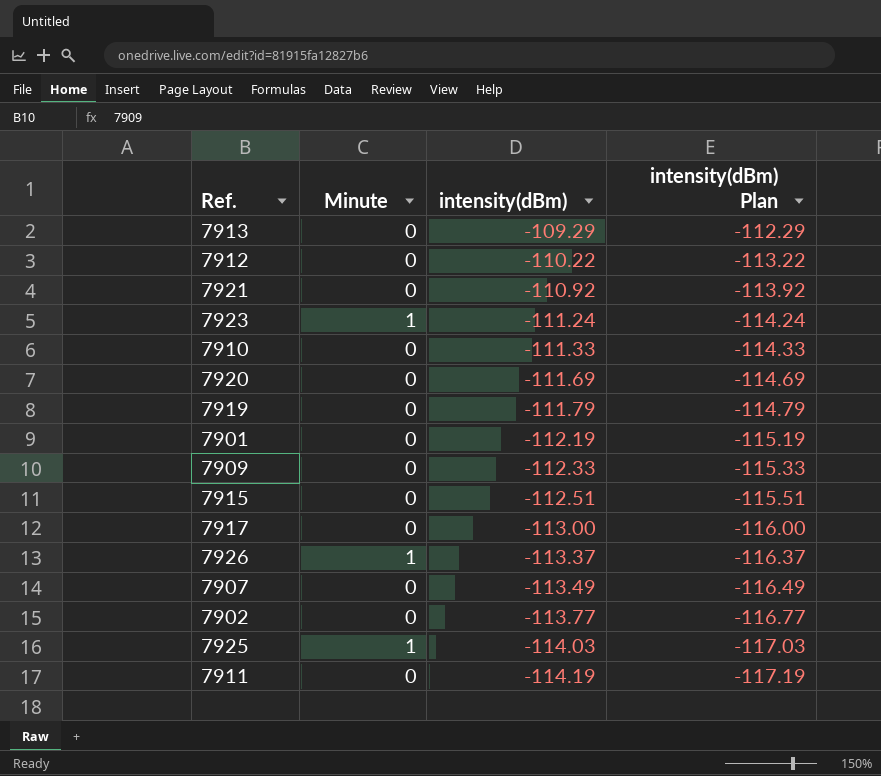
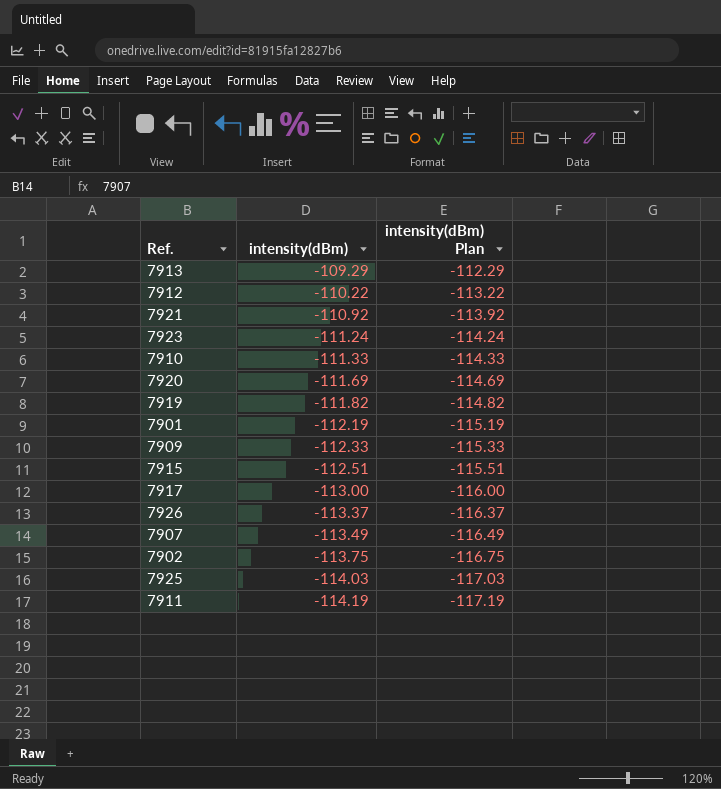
column Minute | position: 2 -> none
7919 | intensity(dBm): -111.79 -> -111.82
7919 | intensity(dBm) Plan: -114.79 -> -114.82
7902 | intensity(dBm): -113.77 -> -113.75
7902 | intensity(dBm) Plan: -116.77 -> -116.75

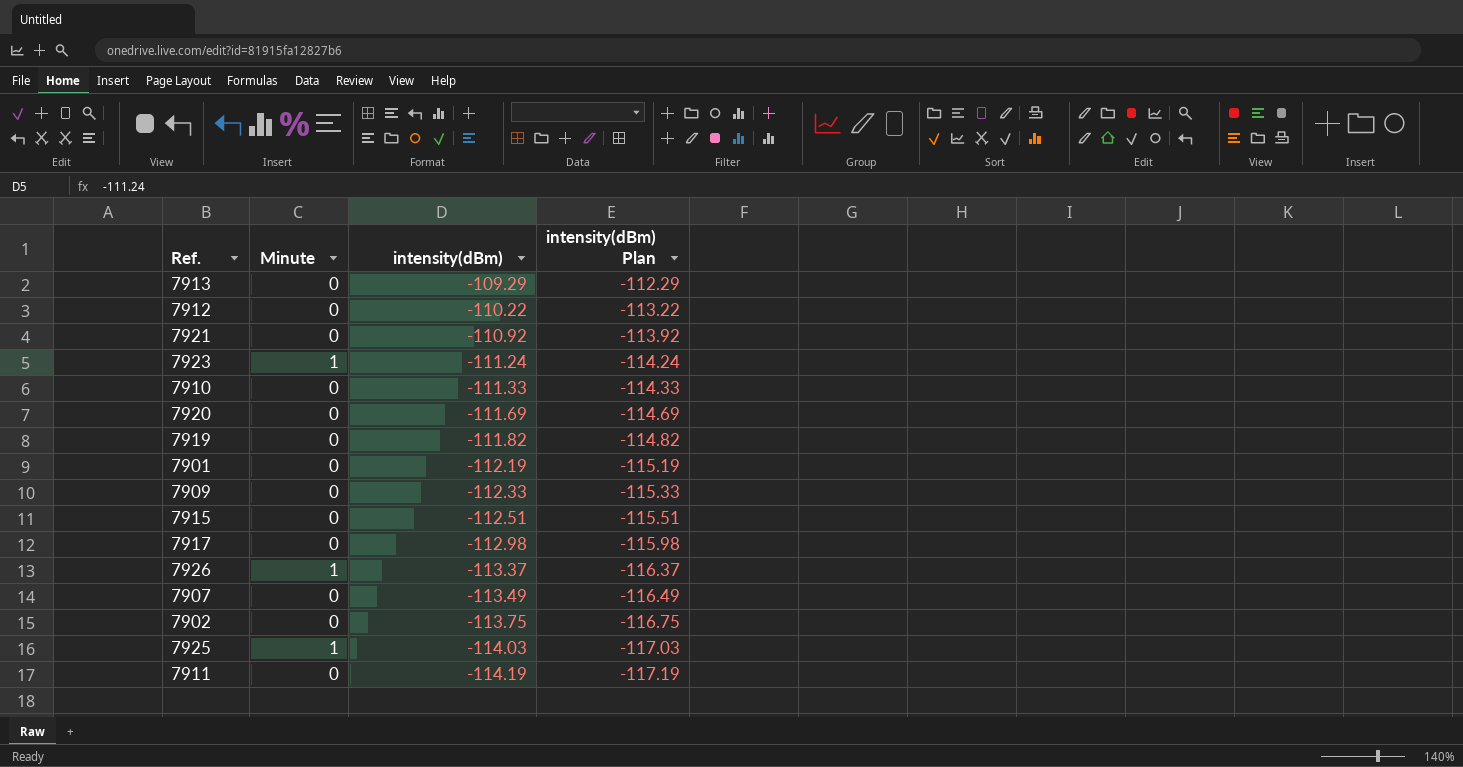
column Minute | position: none -> 2
7917 | intensity(dBm): -113.00 -> -112.98
7917 | intensity(dBm) Plan: -116.00 -> -115.98

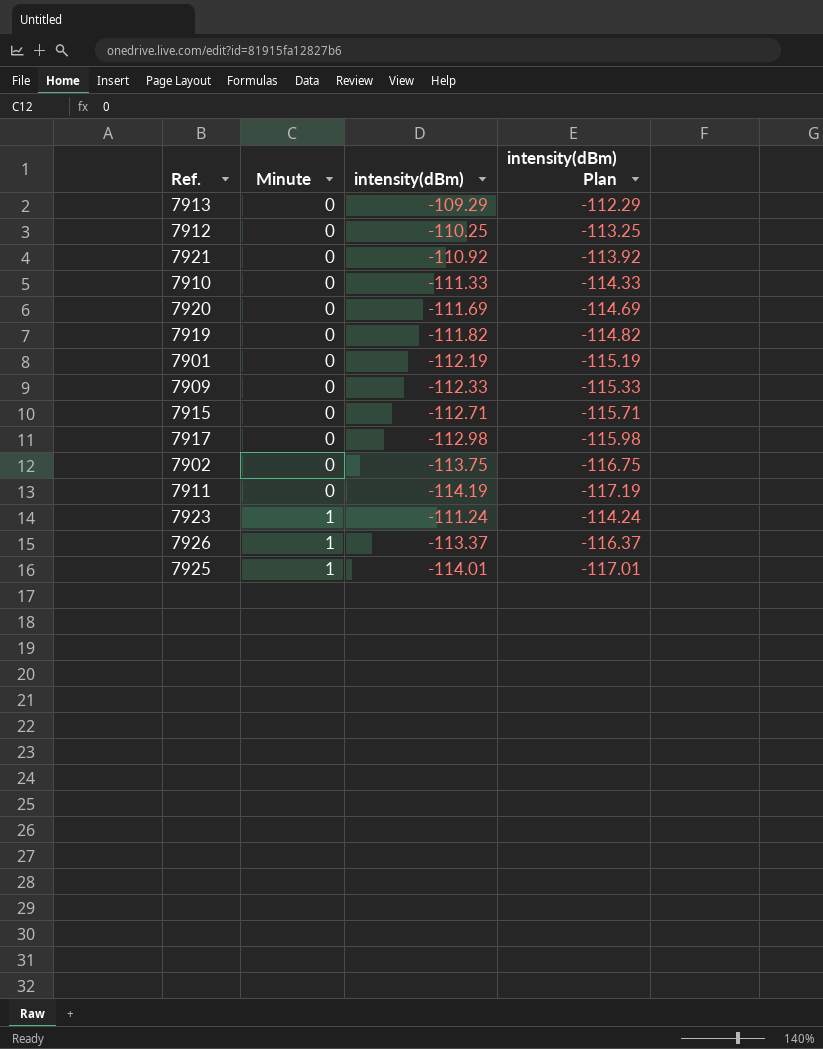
row order: intensity(dBm) descending -> Minute ascending
row 7907: 0 | -113.49 | -116.49 -> none
7912 | intensity(dBm): -110.22 -> -110.25
7912 | intensity(dBm) Plan: -113.22 -> -113.25
7915 | intensity(dBm): -112.51 -> -112.71
7915 | intensity(dBm) Plan: -115.51 -> -115.71
7925 | intensity(dBm): -114.03 -> -114.01
7925 | intensity(dBm) Plan: -117.03 -> -117.01

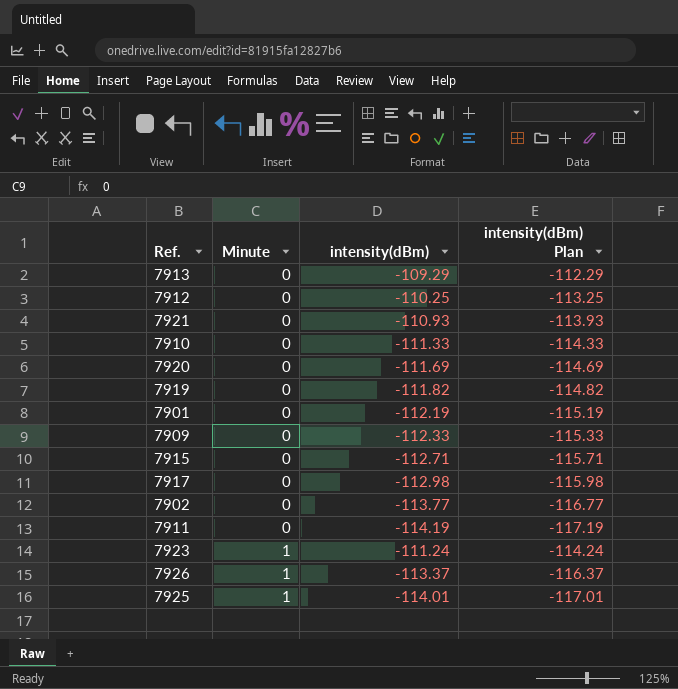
7921 | intensity(dBm): -110.92 -> -110.93
7921 | intensity(dBm) Plan: -113.92 -> -113.93
7902 | intensity(dBm): -113.75 -> -113.77
7902 | intensity(dBm) Plan: -116.75 -> -116.77

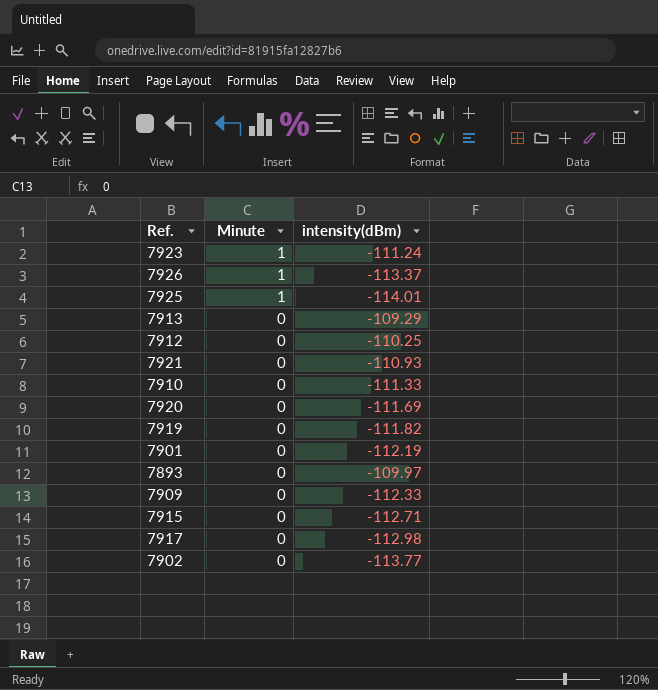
row order: Minute ascending -> Minute descending
column intensity(dBm) Plan | formula: [intensity(dBm)] - 3 -> none
row 7911: 0 | -114.19 | -117.19 -> none
row 7893: none -> 0 | -109.97

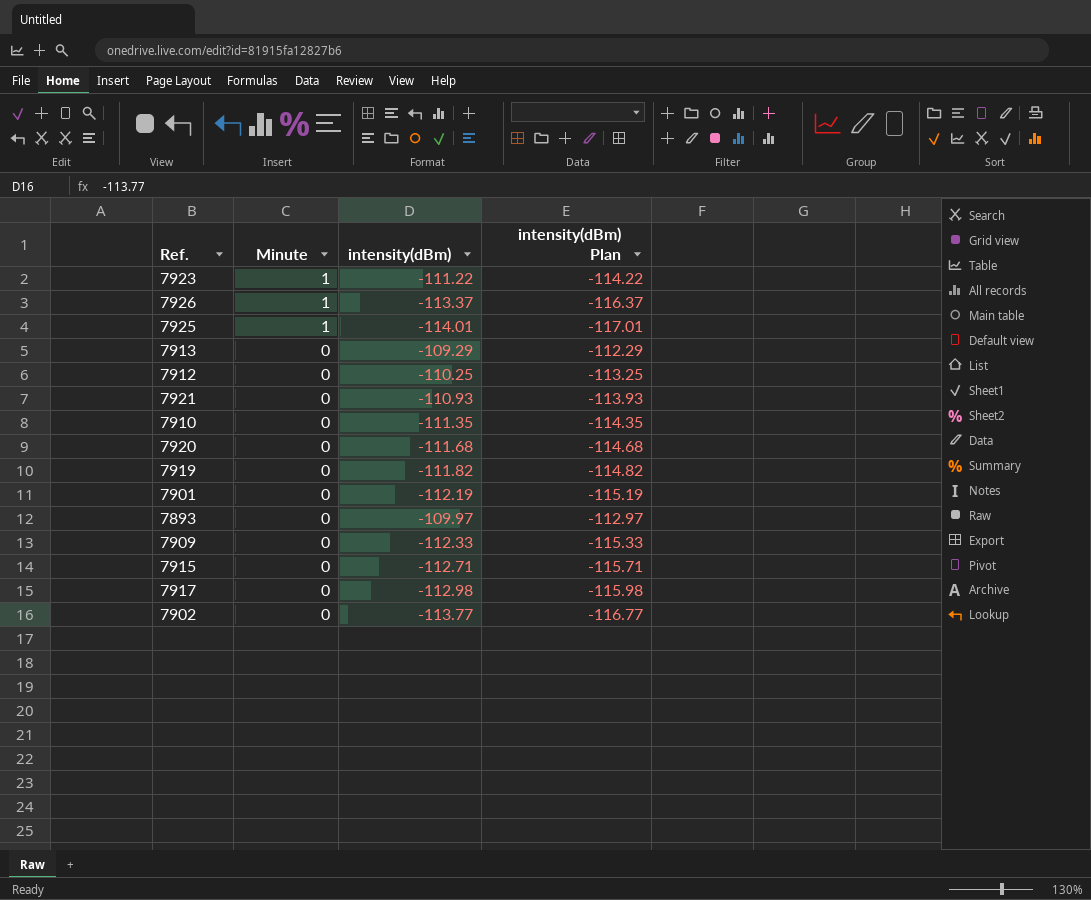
column intensity(dBm) Plan | formula: none -> [intensity(dBm)] - 3
7923 | intensity(dBm): -111.24 -> -111.22
7910 | intensity(dBm): -111.33 -> -111.35
7920 | intensity(dBm): -111.69 -> -111.68

